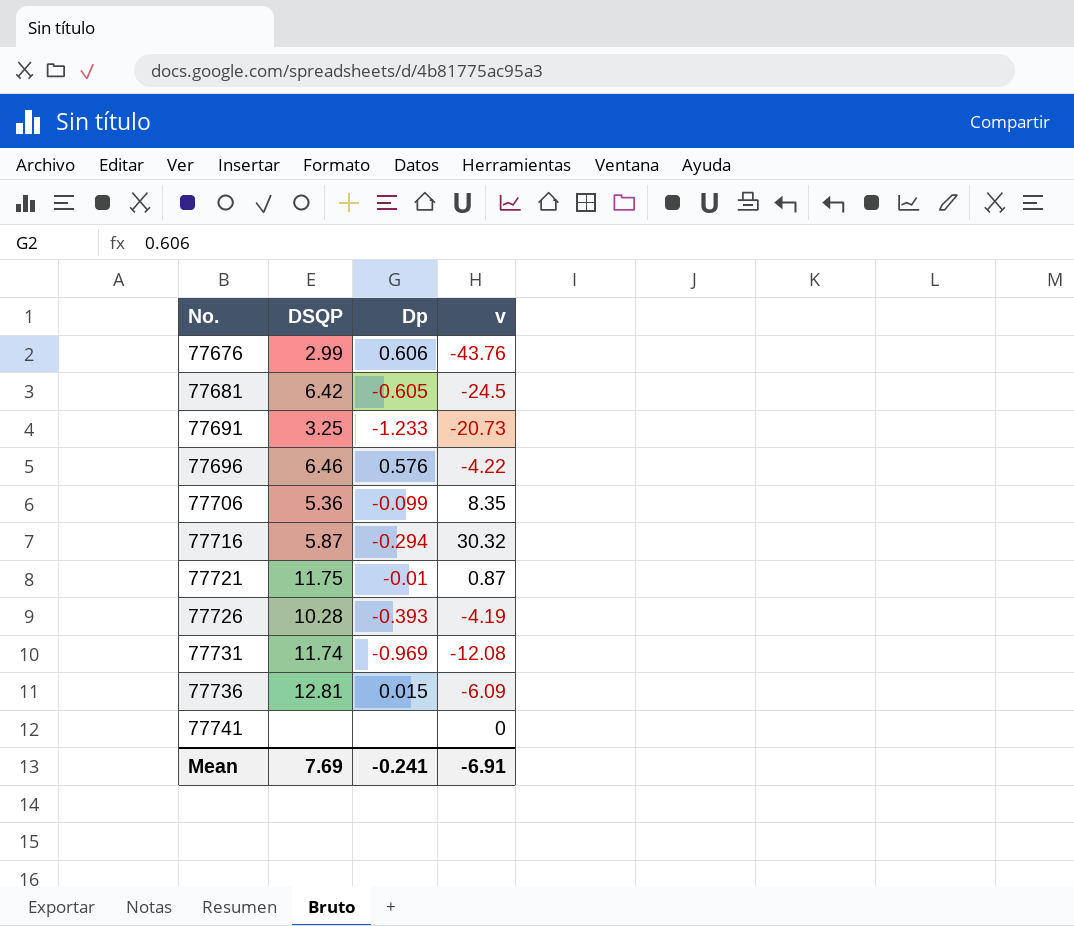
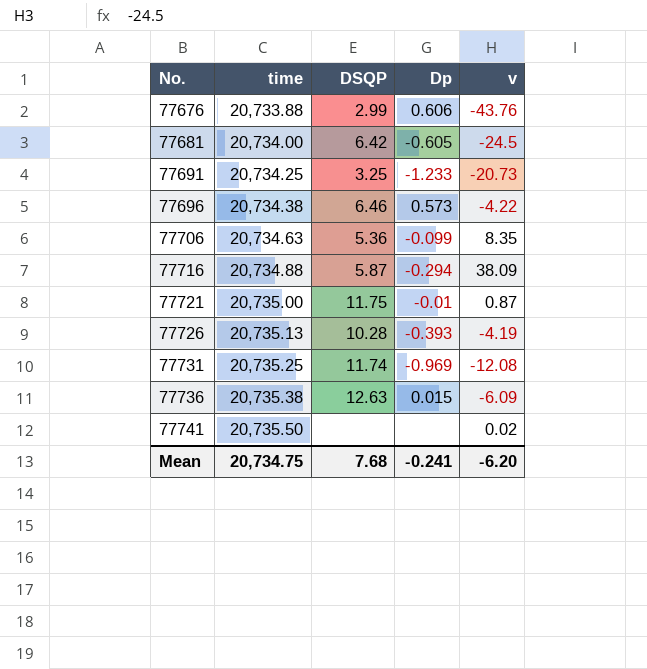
column time | position: none -> 2
77696 | Dp: 0.576 -> 0.573
77716 | v: 30.32 -> 38.09
77736 | DSQP: 12.81 -> 12.63
77741 | v: 0 -> 0.02
Mean | DSQP: 7.69 -> 7.68
Mean | v: -6.91 -> -6.20

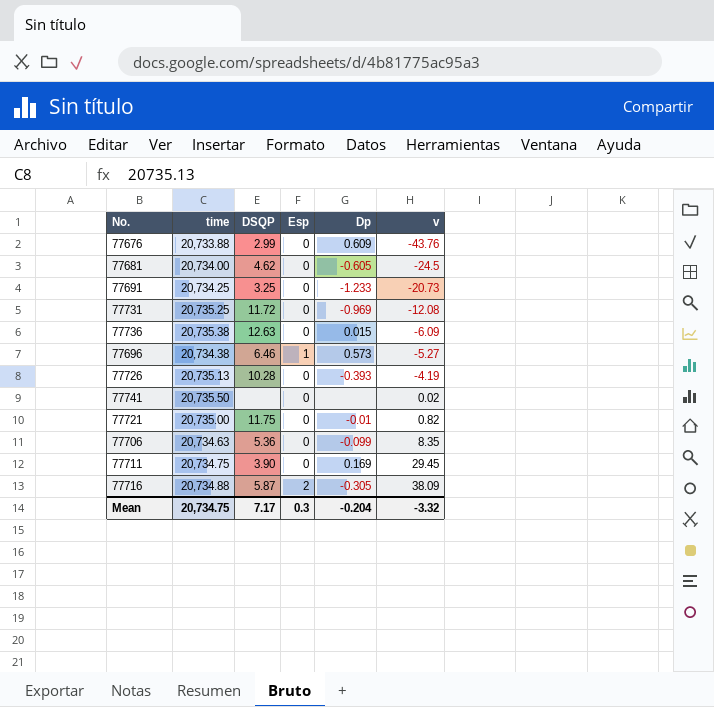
row order: No. ascending -> v ascending
column Esp | position: none -> 4
77676 | Dp: 0.606 -> 0.609
77681 | DSQP: 6.42 -> 4.62
77731 | DSQP: 11.74 -> 11.72
77696 | v: -4.22 -> -5.27
77721 | v: 0.87 -> 0.82
row 77711: none -> 20,734.75 | 3.90 | 0 | 0.169 | 29.45
77716 | Dp: -0.294 -> -0.305
Mean | DSQP: 7.68 -> 7.17
Mean | Dp: -0.241 -> -0.204
Mean | v: -6.20 -> -3.32

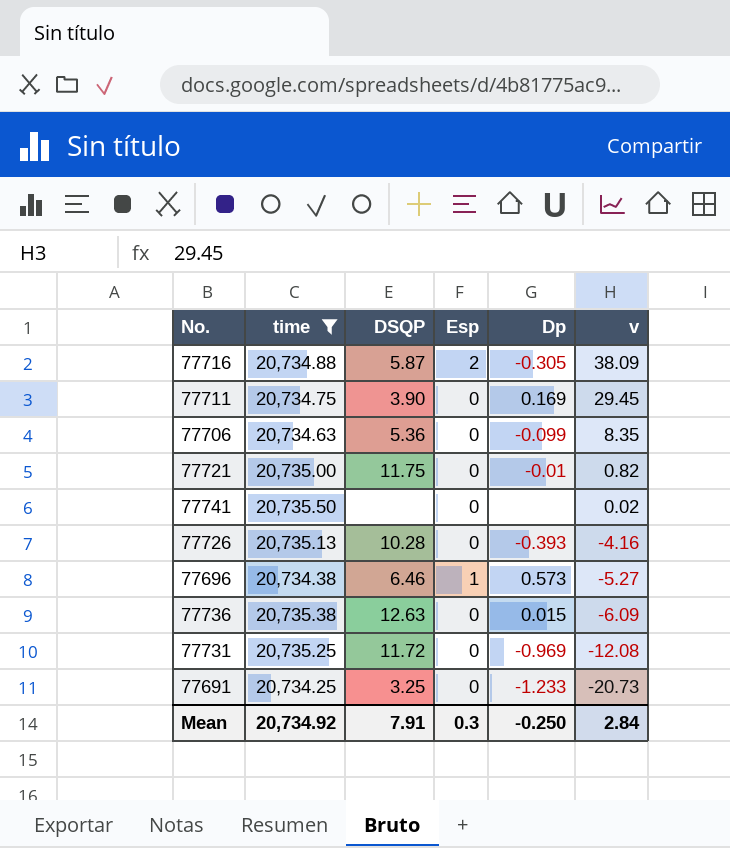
filter: none -> time >= 20,734.25
row order: v ascending -> v descending
77726 | v: -4.19 -> -4.16
Mean | time: 20,734.75 -> 20,734.92
Mean | DSQP: 7.17 -> 7.91
Mean | Dp: -0.204 -> -0.250
Mean | v: -3.32 -> 2.84

